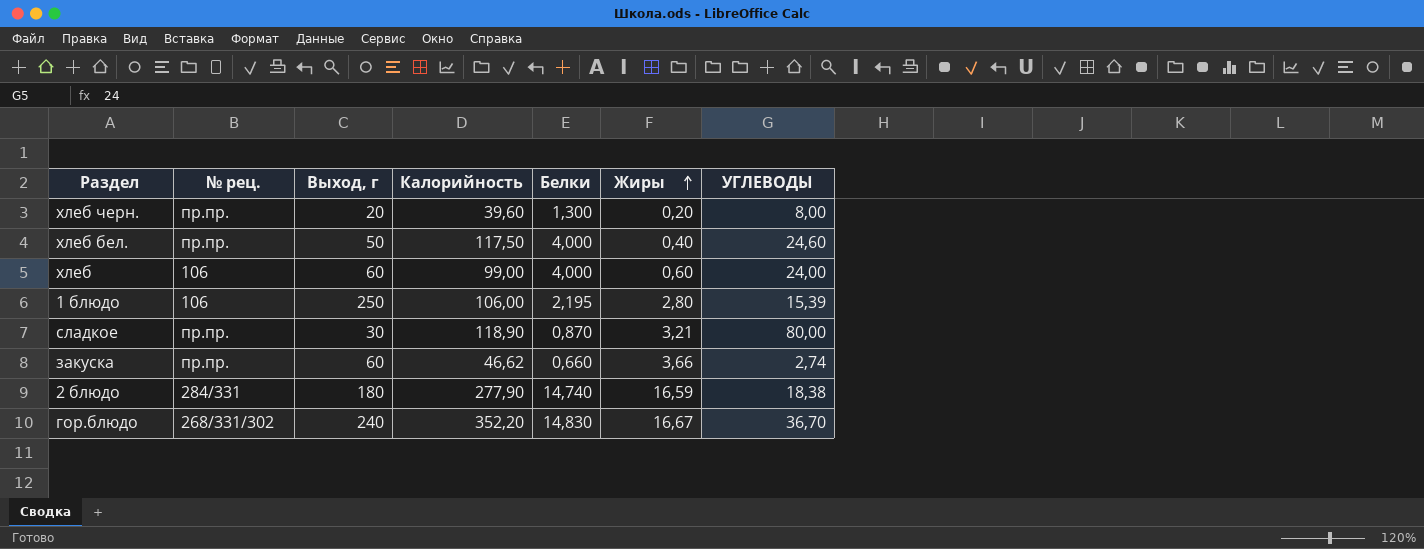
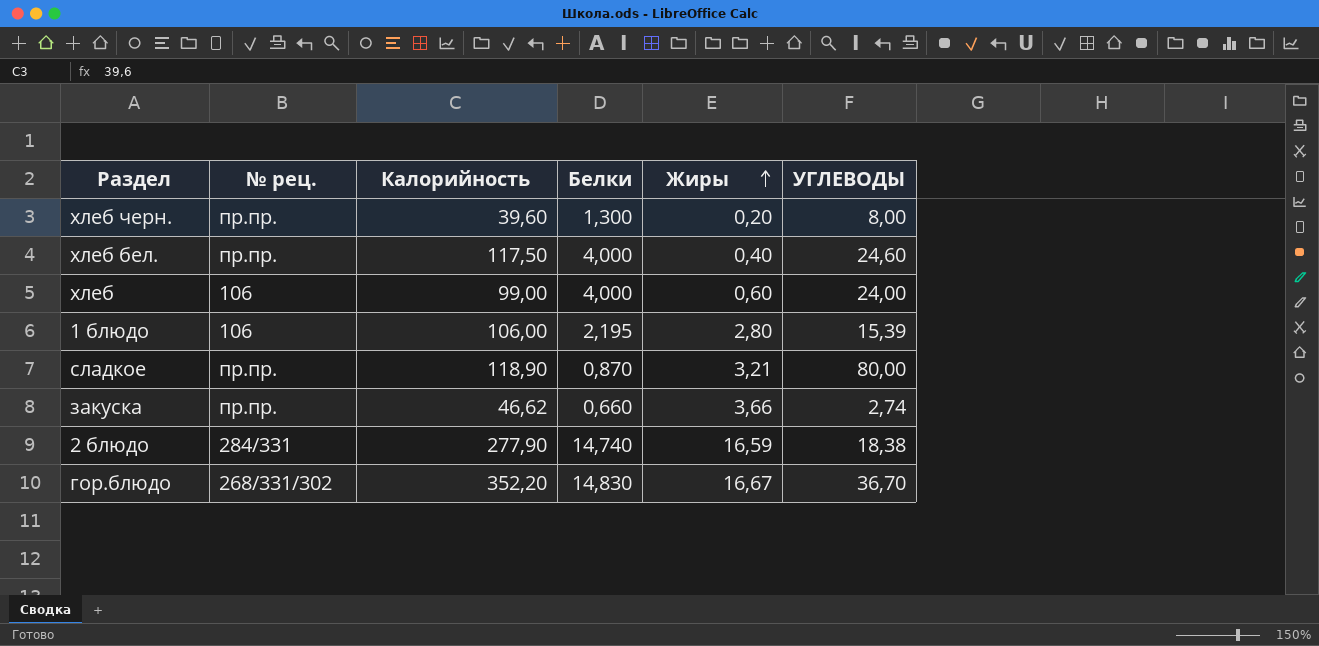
column Выход, г | position: 3 -> none

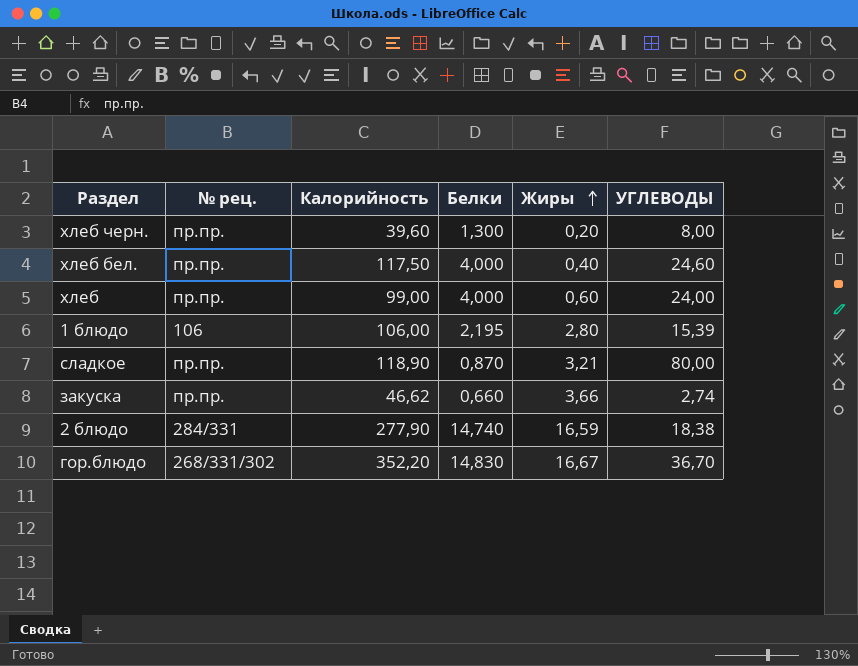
хлеб | № рец.: 106 -> пр.пр.

